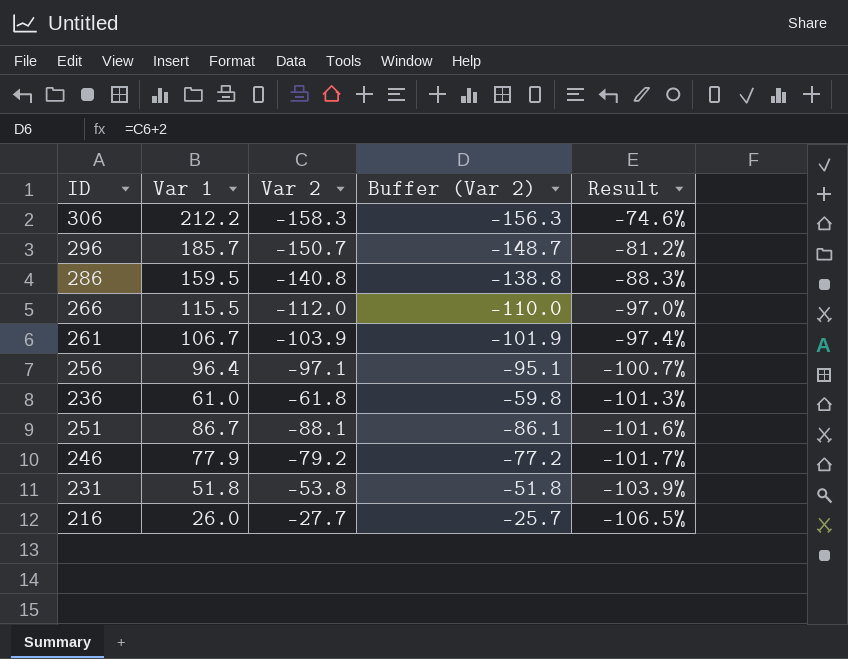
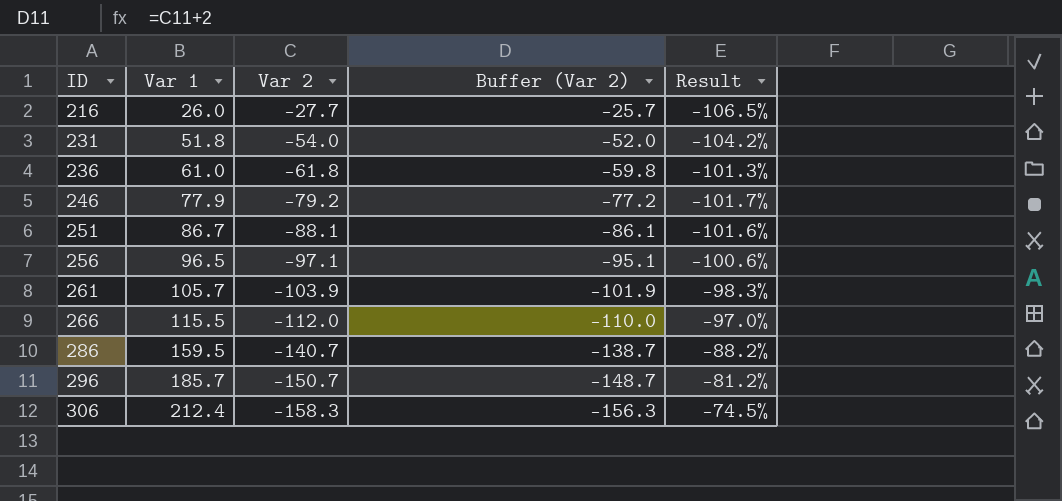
row order: Result descending -> ID ascending
231 | Var 2: -53.8 -> -54.0
231 | Buffer (Var 2): -51.8 -> -52.0
231 | Result: -103.9% -> -104.2%
256 | Var 1: 96.4 -> 96.5
256 | Result: -100.7% -> -100.6%
261 | Var 1: 106.7 -> 105.7
261 | Result: -97.4% -> -98.3%
286 | Var 2: -140.8 -> -140.7
286 | Buffer (Var 2): -138.8 -> -138.7
286 | Result: -88.3% -> -88.2%
306 | Var 1: 212.2 -> 212.4
306 | Result: -74.6% -> -74.5%

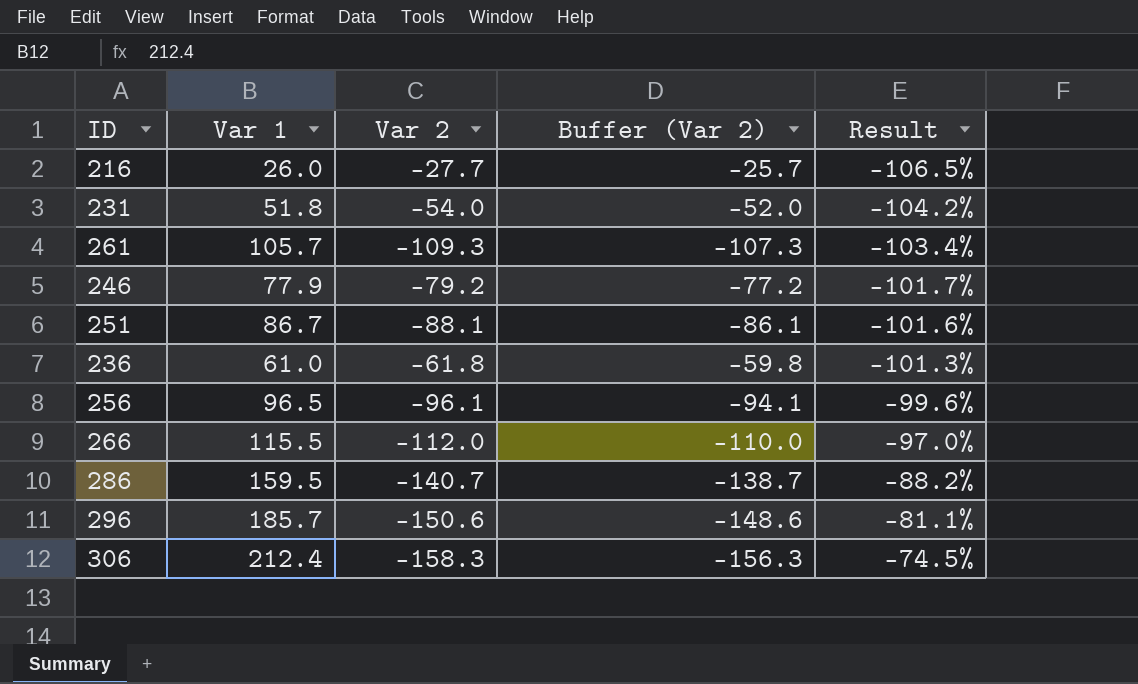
row order: ID ascending -> Result ascending
261 | Var 2: -103.9 -> -109.3
261 | Buffer (Var 2): -101.9 -> -107.3
261 | Result: -98.3% -> -103.4%
256 | Var 2: -97.1 -> -96.1
256 | Buffer (Var 2): -95.1 -> -94.1
256 | Result: -100.6% -> -99.6%
296 | Var 2: -150.7 -> -150.6
296 | Buffer (Var 2): -148.7 -> -148.6
296 | Result: -81.2% -> -81.1%

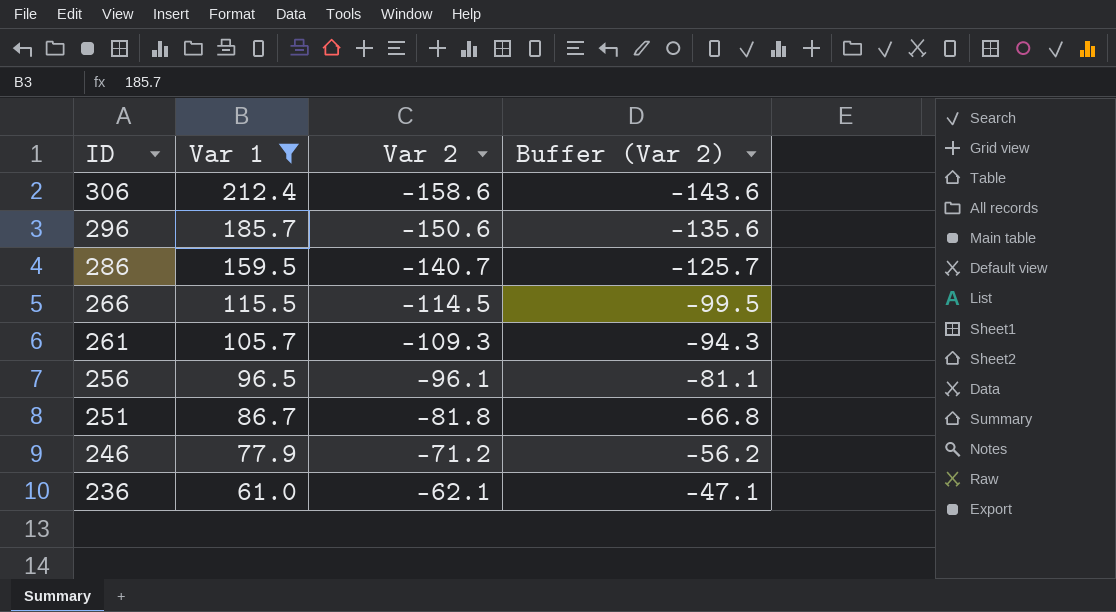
filter: none -> Var 1 >= 61.0
row order: Result ascending -> ID descending
column Result | formula: [Var 2] / [Var 1] -> none
column Buffer (Var 2) | formula: [Var 2] + 2 -> [Var 2] + 15
306 | Var 2: -158.3 -> -158.6
266 | Var 2: -112.0 -> -114.5
251 | Var 2: -88.1 -> -81.8
246 | Var 2: -79.2 -> -71.2
236 | Var 2: -61.8 -> -62.1

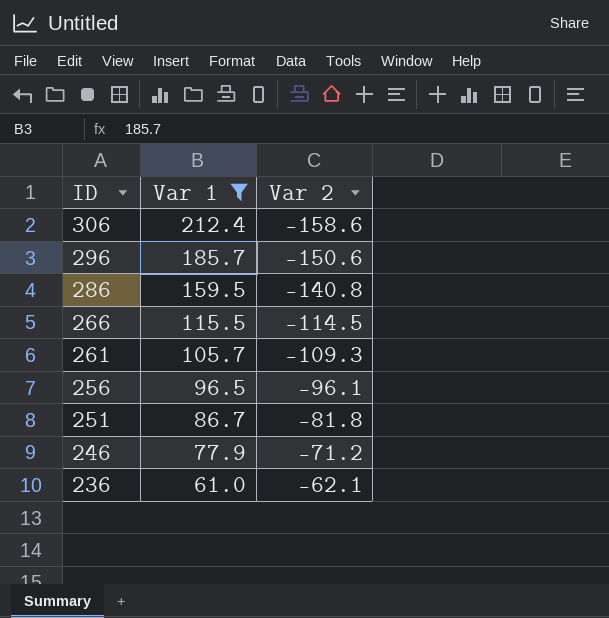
column Buffer (Var 2) | formula: [Var 2] + 15 -> none
286 | Var 2: -140.7 -> -140.8

